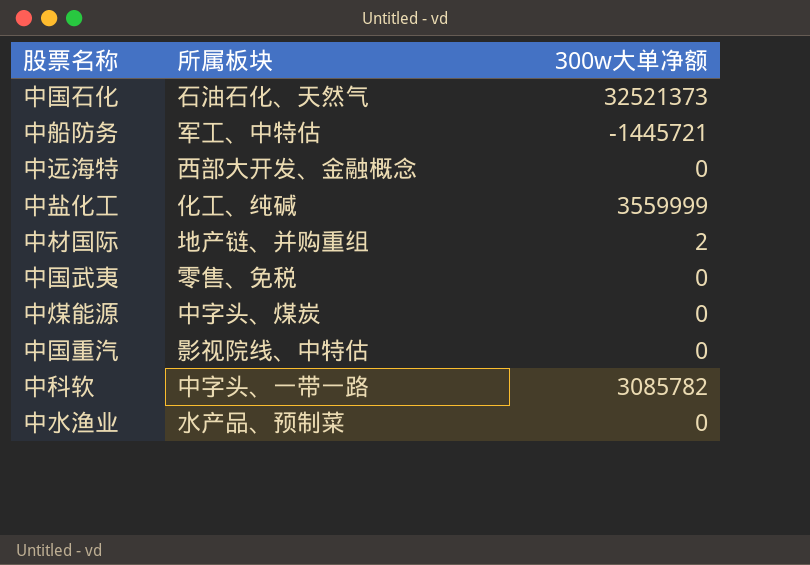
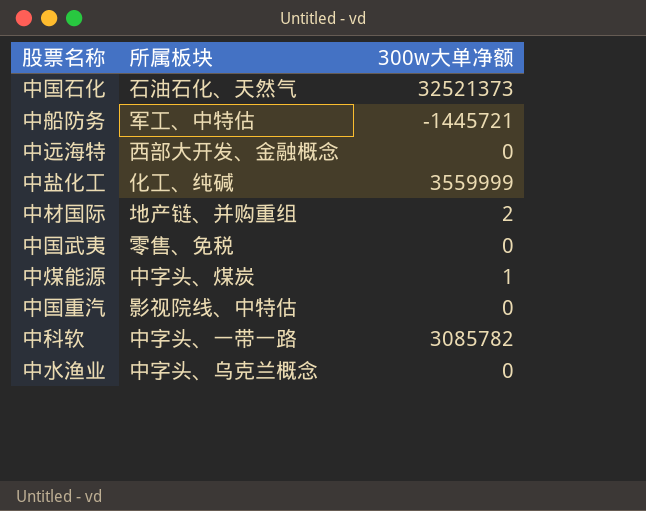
中煤能源 | 300w大单净额: 0 -> 1
中水渔业 | 所属板块: 水产品、预制菜 -> 中字头、乌克兰概念

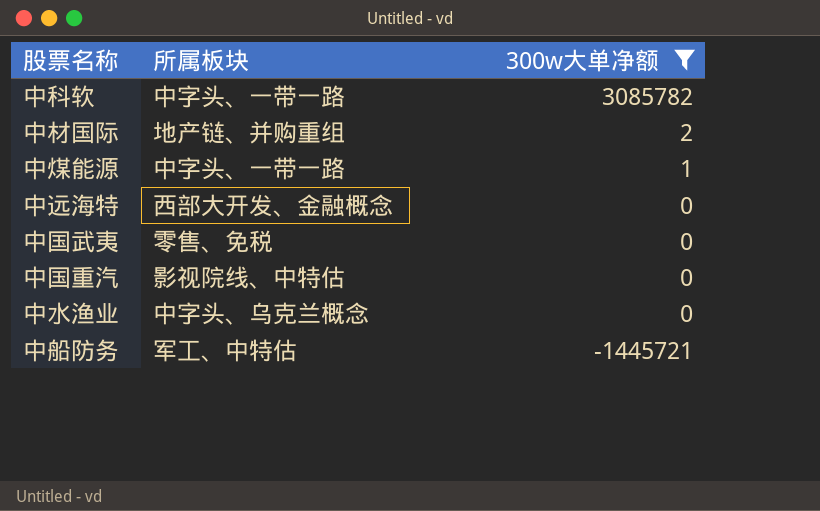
filter: none -> 300w大单净额 <= 3085782
row order: none -> 300w大单净额 descending
中煤能源 | 所属板块: 中字头、煤炭 -> 中字头、一带一路

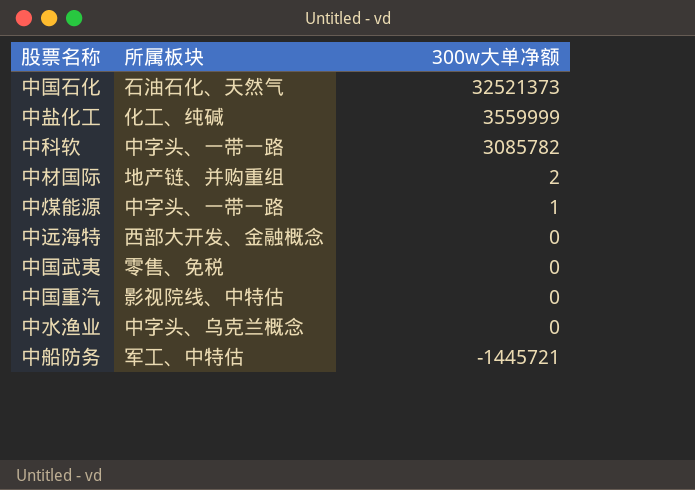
filter: 300w大单净额 <= 3085782 -> none

